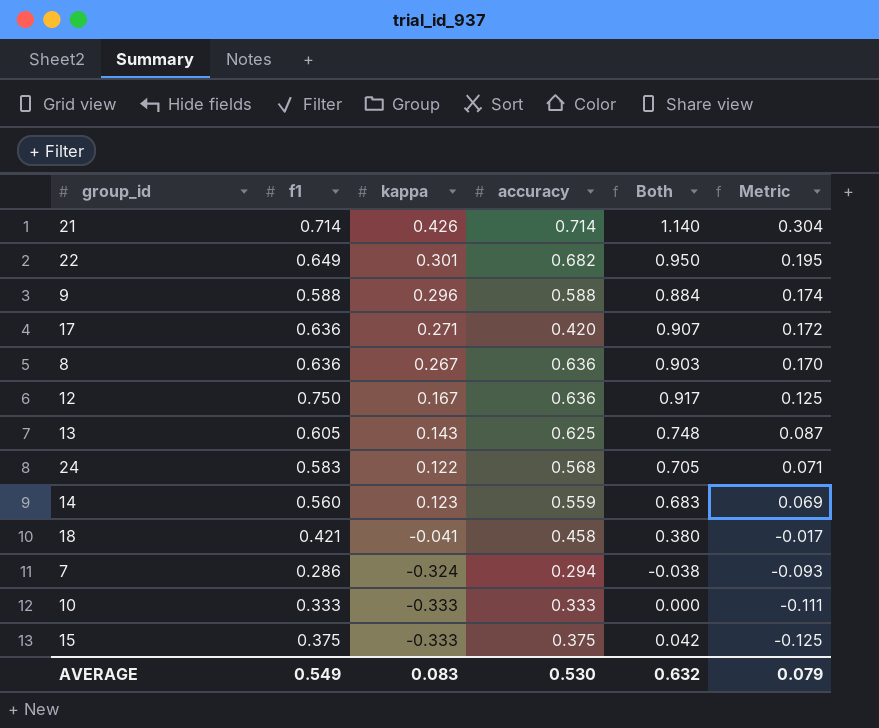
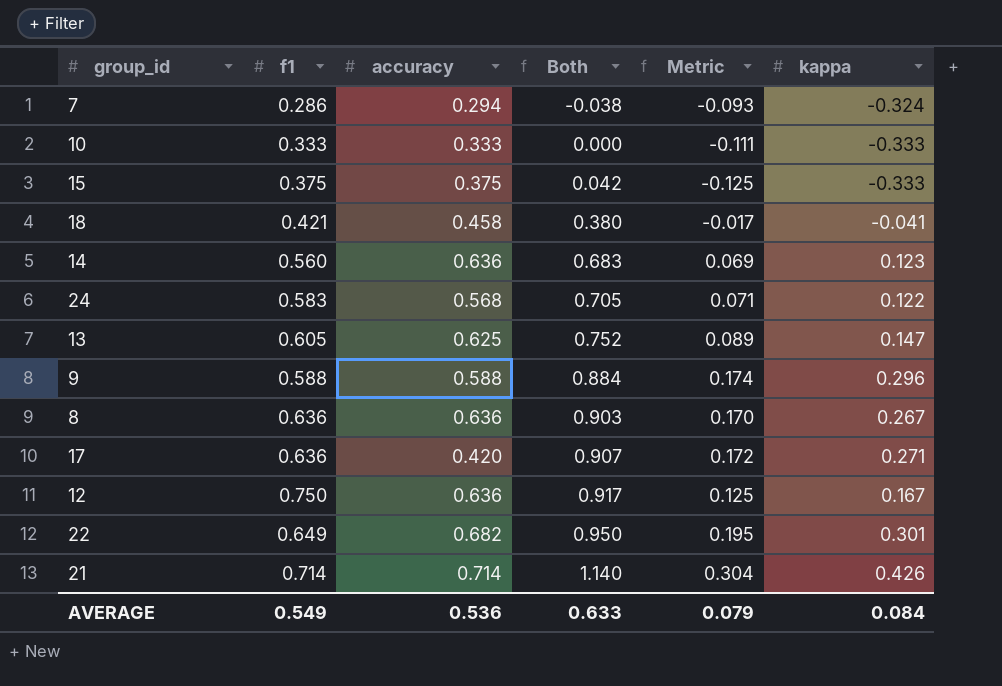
row order: Metric descending -> Both ascending
column kappa | position: 3 -> 6
14 | accuracy: 0.559 -> 0.636
13 | Both: 0.748 -> 0.752
13 | Metric: 0.087 -> 0.089
13 | kappa: 0.143 -> 0.147
AVERAGE | accuracy: 0.530 -> 0.536
AVERAGE | Both: 0.632 -> 0.633
AVERAGE | kappa: 0.083 -> 0.084

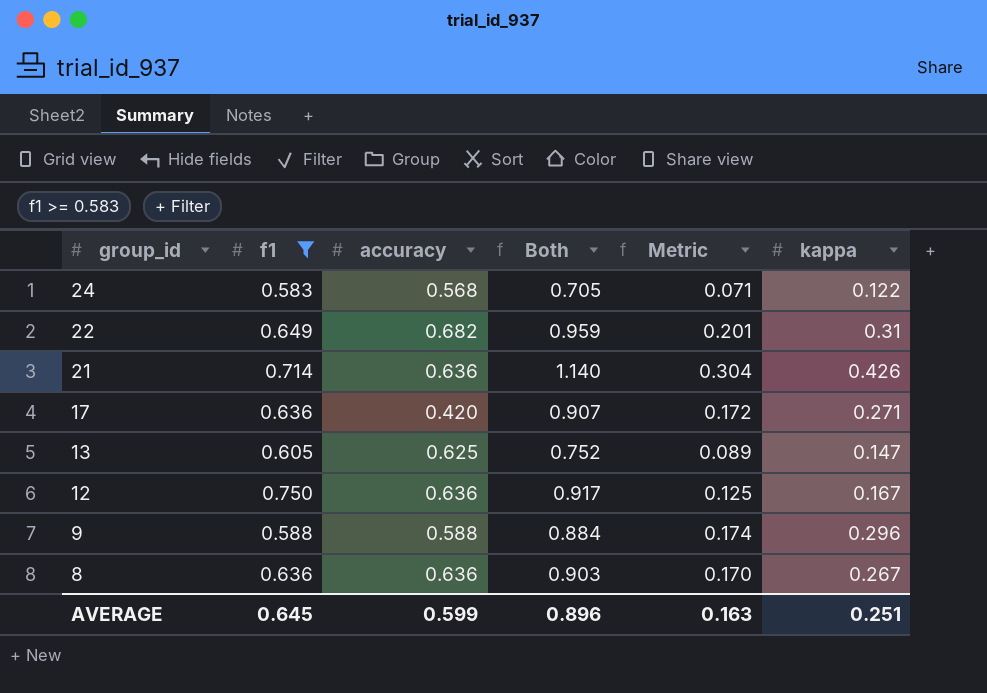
filter: none -> f1 >= 0.583
row order: Both ascending -> group_id descending
22 | Both: 0.950 -> 0.959
22 | Metric: 0.195 -> 0.201
22 | kappa: 0.301 -> 0.31
21 | accuracy: 0.714 -> 0.636
AVERAGE | f1: 0.549 -> 0.645
AVERAGE | accuracy: 0.536 -> 0.599
AVERAGE | Both: 0.633 -> 0.896
AVERAGE | Metric: 0.079 -> 0.163
AVERAGE | kappa: 0.084 -> 0.251

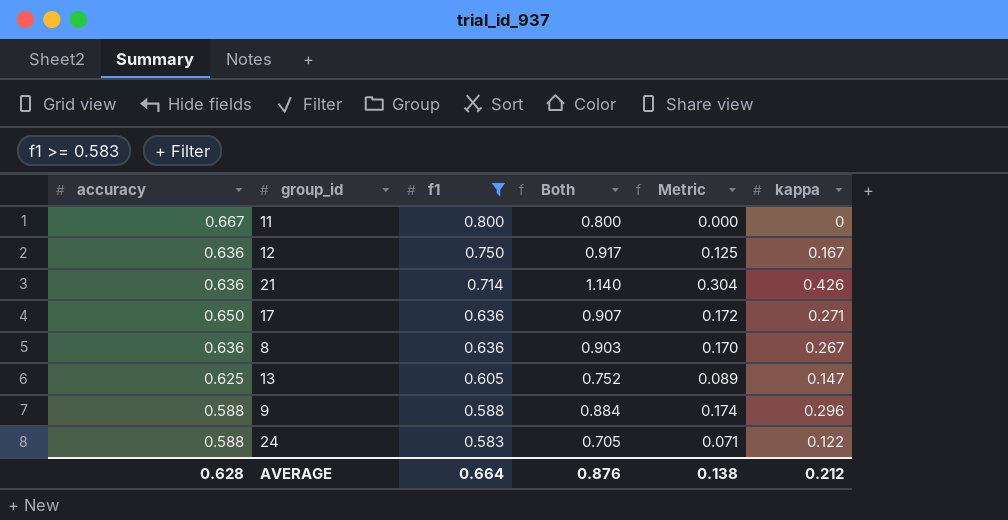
row order: group_id descending -> f1 descending
column accuracy | position: 3 -> 1
row 22: 0.649 | 0.682 | 0.959 | 0.201 | 0.31 -> none
row 11: none -> 0.667 | 0.800 | 0.800 | 0.000 | 0
17 | accuracy: 0.420 -> 0.650
24 | accuracy: 0.568 -> 0.588
AVERAGE | accuracy: 0.599 -> 0.628
AVERAGE | f1: 0.645 -> 0.664
AVERAGE | Both: 0.896 -> 0.876
AVERAGE | Metric: 0.163 -> 0.138
AVERAGE | kappa: 0.251 -> 0.212

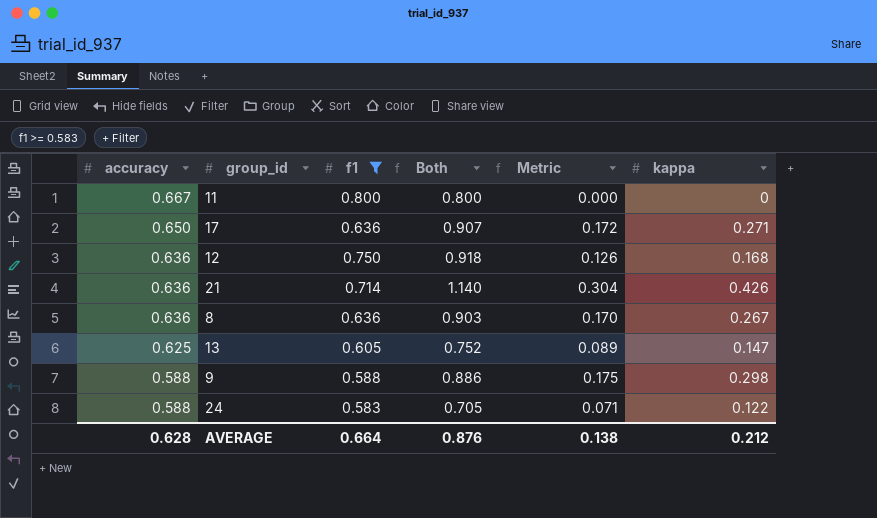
row order: f1 descending -> accuracy descending
12 | Both: 0.917 -> 0.918
12 | Metric: 0.125 -> 0.126
12 | kappa: 0.167 -> 0.168
9 | Both: 0.884 -> 0.886
9 | Metric: 0.174 -> 0.175
9 | kappa: 0.296 -> 0.298

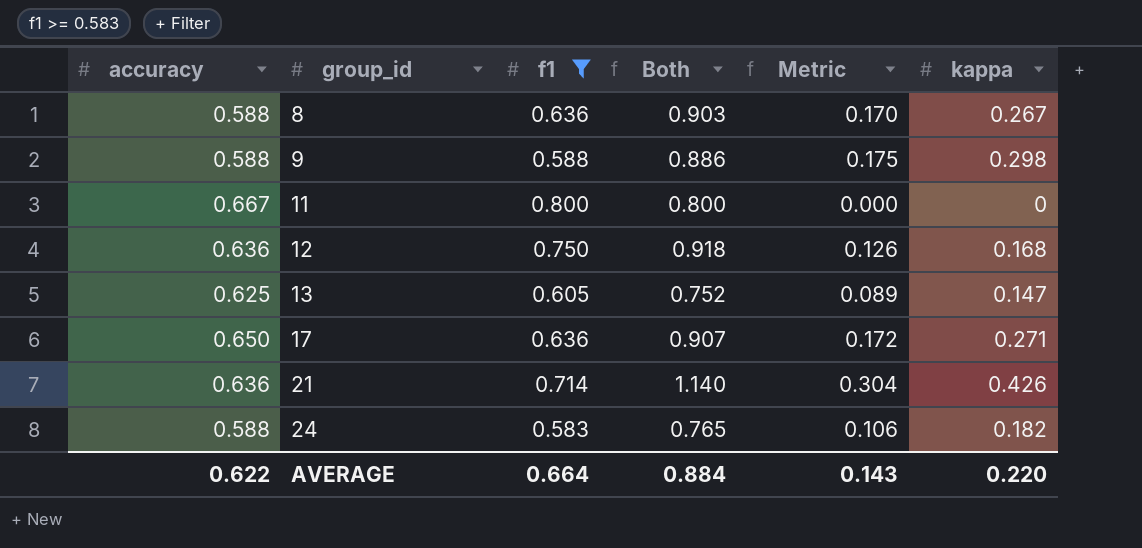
row order: accuracy descending -> group_id ascending
8 | accuracy: 0.636 -> 0.588
24 | Both: 0.705 -> 0.765
24 | Metric: 0.071 -> 0.106
24 | kappa: 0.122 -> 0.182
AVERAGE | accuracy: 0.628 -> 0.622
AVERAGE | Both: 0.876 -> 0.884
AVERAGE | Metric: 0.138 -> 0.143
AVERAGE | kappa: 0.212 -> 0.220

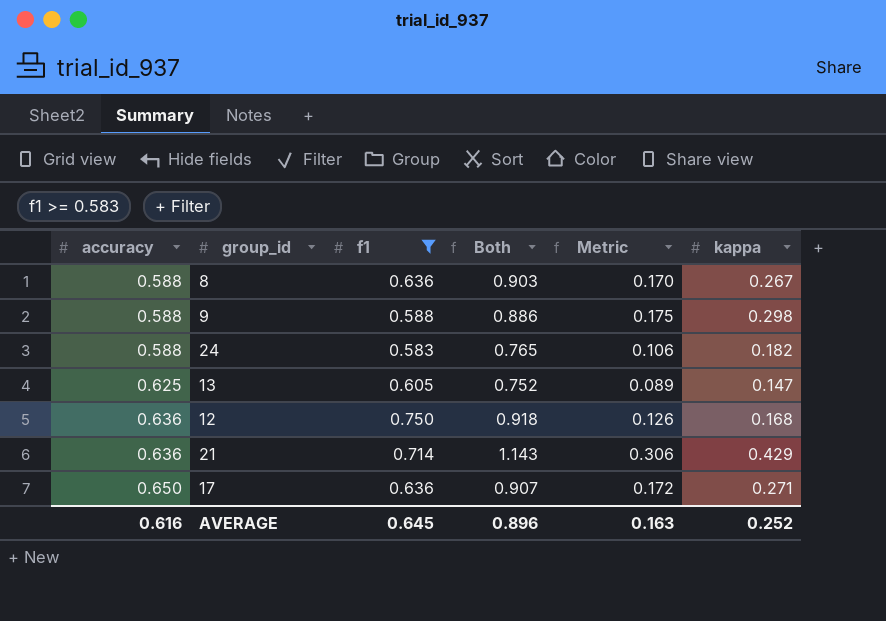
row order: group_id ascending -> accuracy ascending
row 11: 0.667 | 0.800 | 0.800 | 0.000 | 0 -> none
21 | Both: 1.140 -> 1.143
21 | Metric: 0.304 -> 0.306
21 | kappa: 0.426 -> 0.429
AVERAGE | accuracy: 0.622 -> 0.616
AVERAGE | f1: 0.664 -> 0.645
AVERAGE | Both: 0.884 -> 0.896
AVERAGE | Metric: 0.143 -> 0.163
AVERAGE | kappa: 0.220 -> 0.252

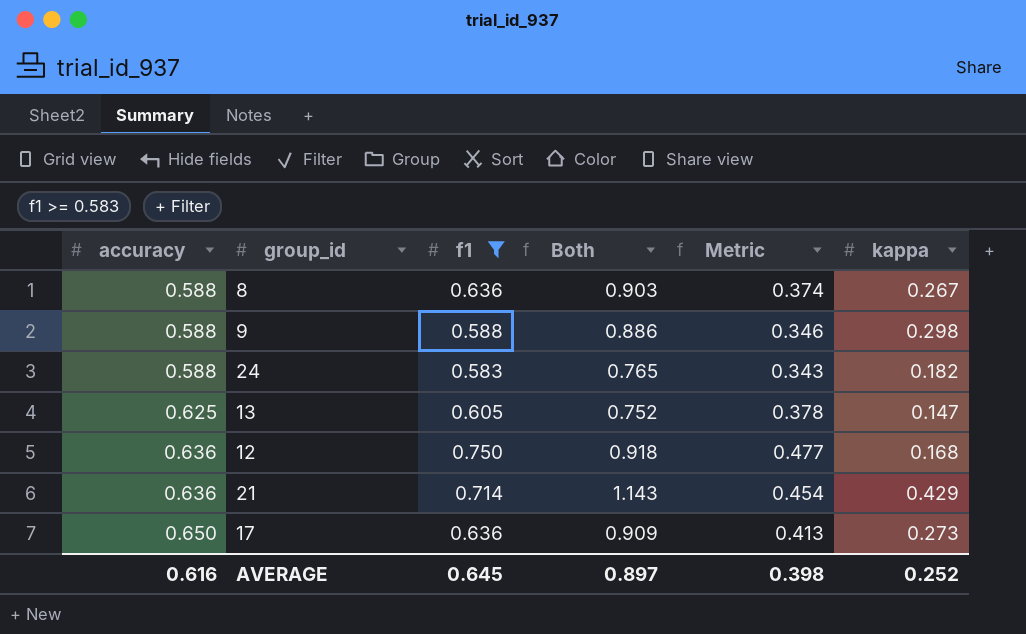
column Metric | formula: [f1] * [kappa] -> [accuracy] * [f1]
17 | Both: 0.907 -> 0.909
17 | kappa: 0.271 -> 0.273
AVERAGE | Both: 0.896 -> 0.897
AVERAGE | Metric: 0.163 -> 0.398

